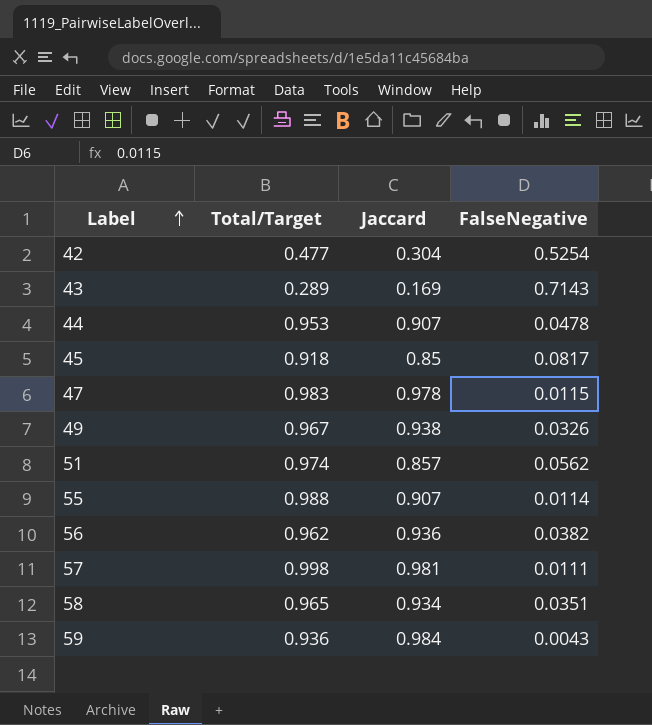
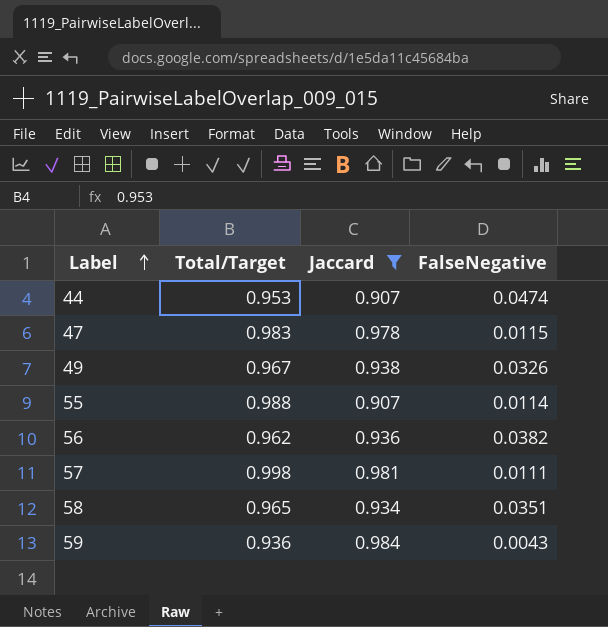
filter: none -> Jaccard >= 0.907
44 | FalseNegative: 0.0478 -> 0.0474

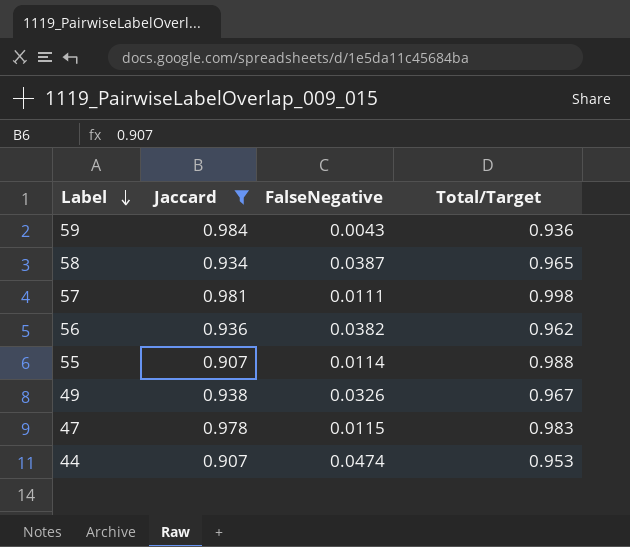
row order: Label ascending -> Label descending
column Total/Target | position: 2 -> 4
58 | FalseNegative: 0.0351 -> 0.0387

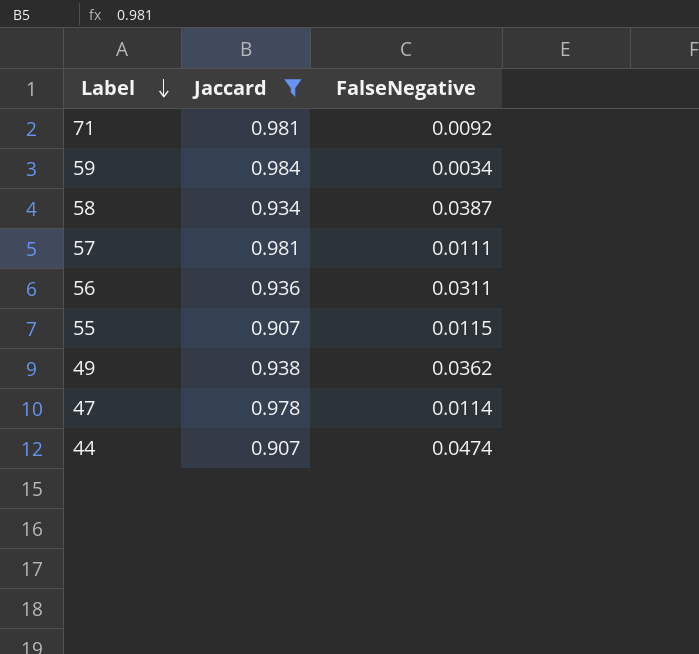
column Total/Target | position: 4 -> none
row 71: none -> 0.981 | 0.0092
59 | FalseNegative: 0.0043 -> 0.0034
56 | FalseNegative: 0.0382 -> 0.0311
55 | FalseNegative: 0.0114 -> 0.0115
49 | FalseNegative: 0.0326 -> 0.0362
47 | FalseNegative: 0.0115 -> 0.0114

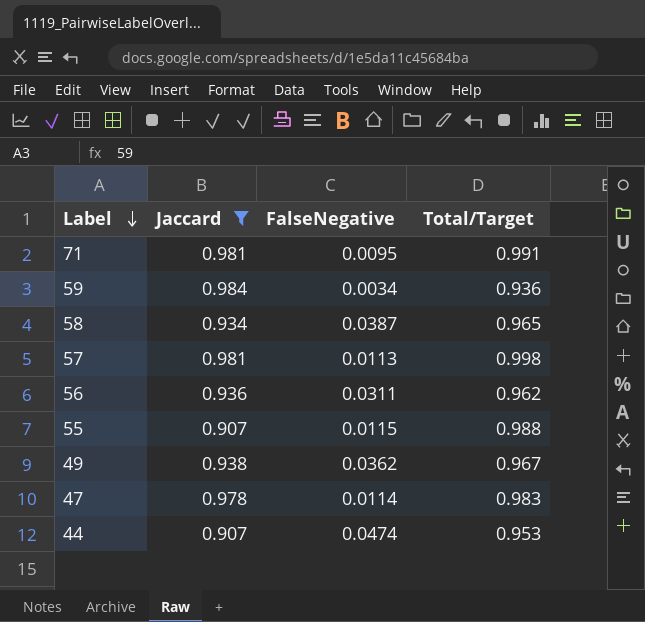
column Total/Target | position: none -> 4
71 | FalseNegative: 0.0092 -> 0.0095
57 | FalseNegative: 0.0111 -> 0.0113

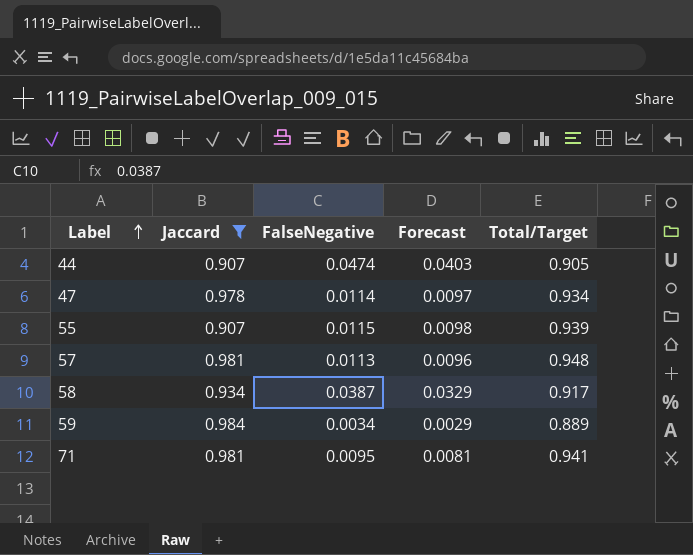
row order: Label descending -> Label ascending
column Forecast | formula: none -> [FalseNegative] * 0.85
row 56: 0.936 | 0.0311 | 0.962 -> none
row 49: 0.938 | 0.0362 | 0.967 -> none
44 | Total/Target: 0.953 -> 0.905
47 | Total/Target: 0.983 -> 0.934
55 | Total/Target: 0.988 -> 0.939
57 | Total/Target: 0.998 -> 0.948
58 | Total/Target: 0.965 -> 0.917
59 | Total/Target: 0.936 -> 0.889
71 | Total/Target: 0.991 -> 0.941

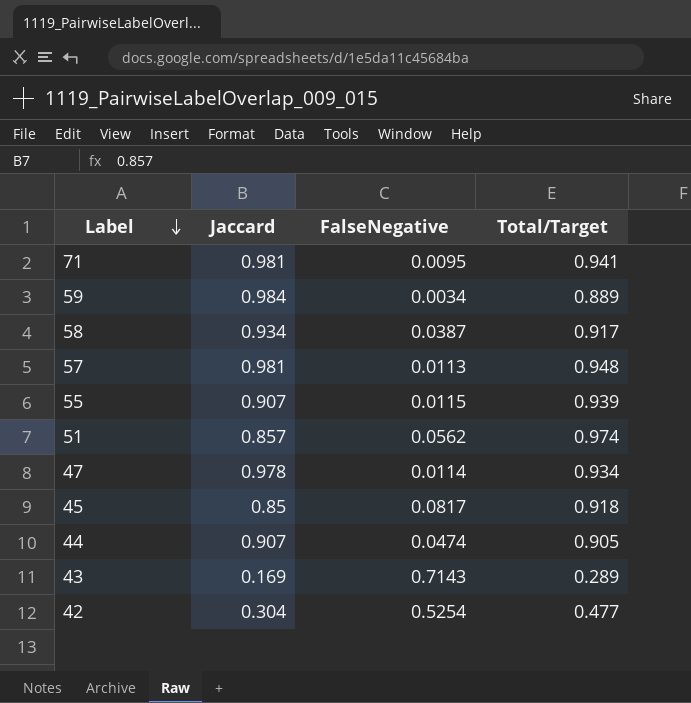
filter: Jaccard >= 0.907 -> none
row order: Label ascending -> Label descending
column Forecast | formula: [FalseNegative] * 0.85 -> none

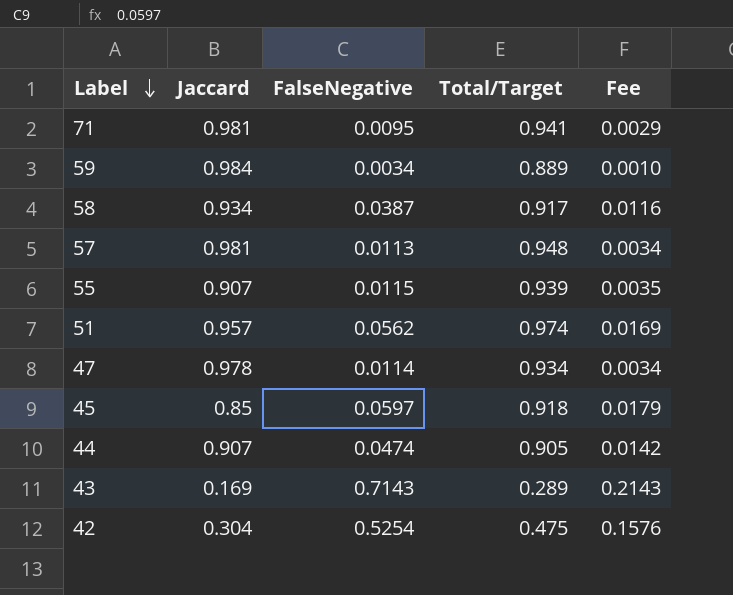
column Fee | formula: none -> [FalseNegative] * 0.3
51 | Jaccard: 0.857 -> 0.957
45 | FalseNegative: 0.0817 -> 0.0597
42 | Total/Target: 0.477 -> 0.475

